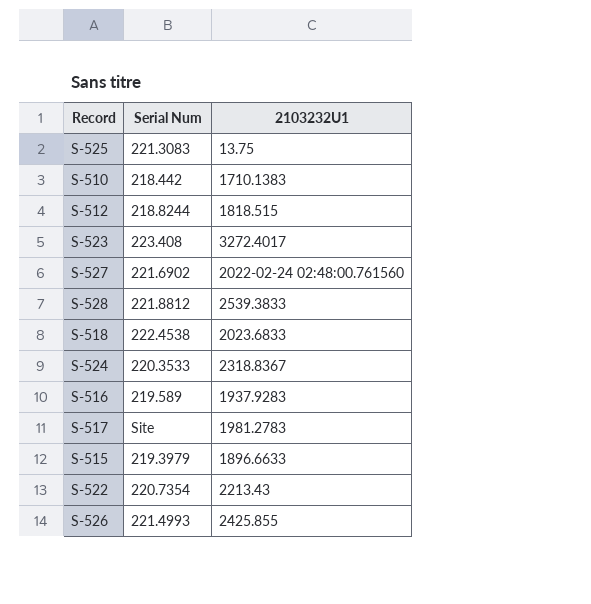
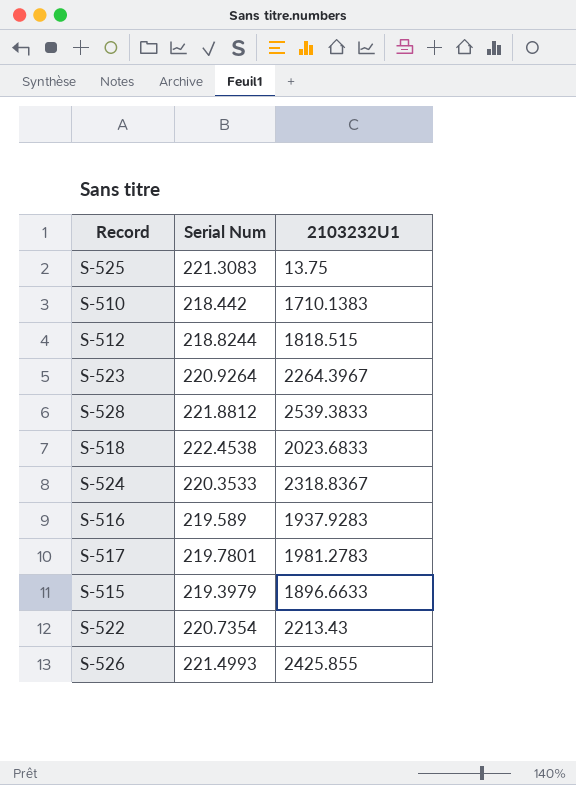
row S-527: 221.6902 | 2022-02-24 02:48:00.761560 -> none
S-523 | Serial Num: 223.408 -> 220.9264
S-523 | 2103232U1: 3272.4017 -> 2264.3967
S-517 | Serial Num: Site -> 219.7801

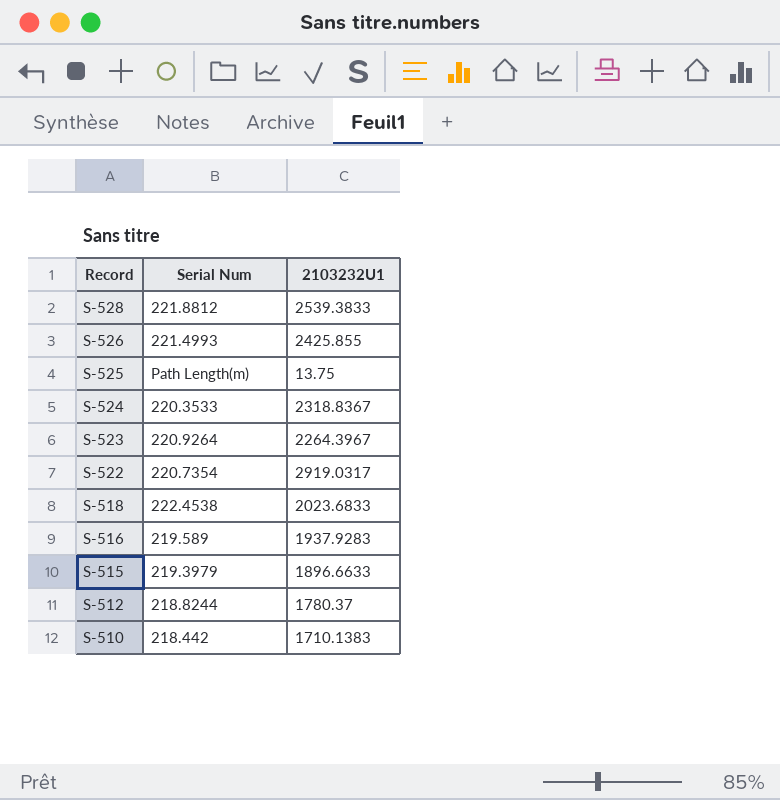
row order: none -> Record descending
row S-517: 219.7801 | 1981.2783 -> none
S-525 | Serial Num: 221.3083 -> Path Length(m)
S-522 | 2103232U1: 2213.43 -> 2919.0317
S-512 | 2103232U1: 1818.515 -> 1780.37

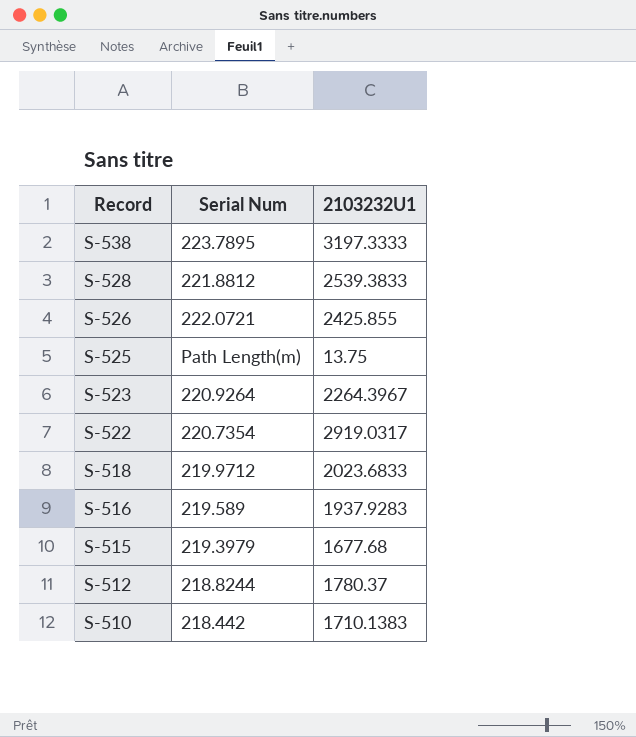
row S-524: 220.3533 | 2318.8367 -> none
row S-538: none -> 223.7895 | 3197.3333
S-526 | Serial Num: 221.4993 -> 222.0721
S-518 | Serial Num: 222.4538 -> 219.9712
S-515 | 2103232U1: 1896.6633 -> 1677.68

